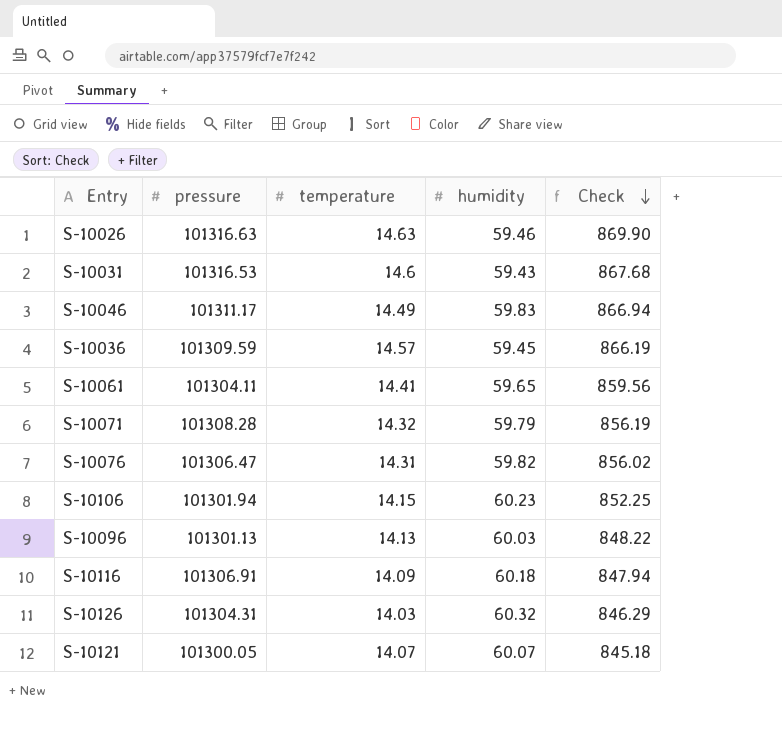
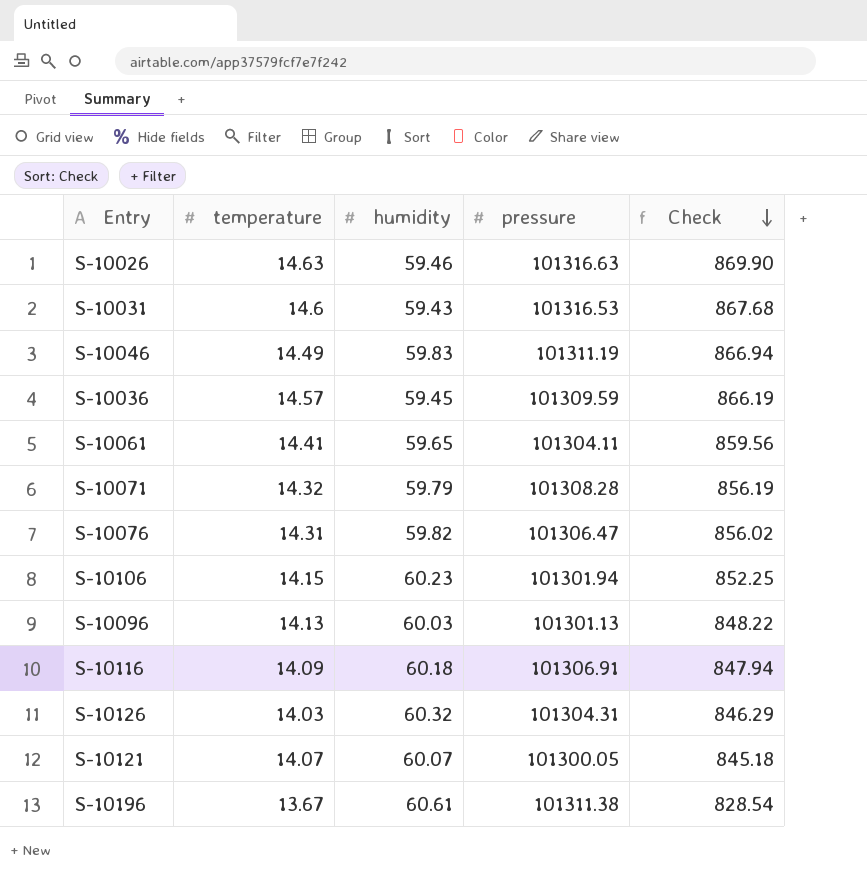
column pressure | position: 2 -> 4
S-10046 | pressure: 101311.17 -> 101311.19
row S-10196: none -> 13.67 | 60.61 | 101311.38 | 828.54

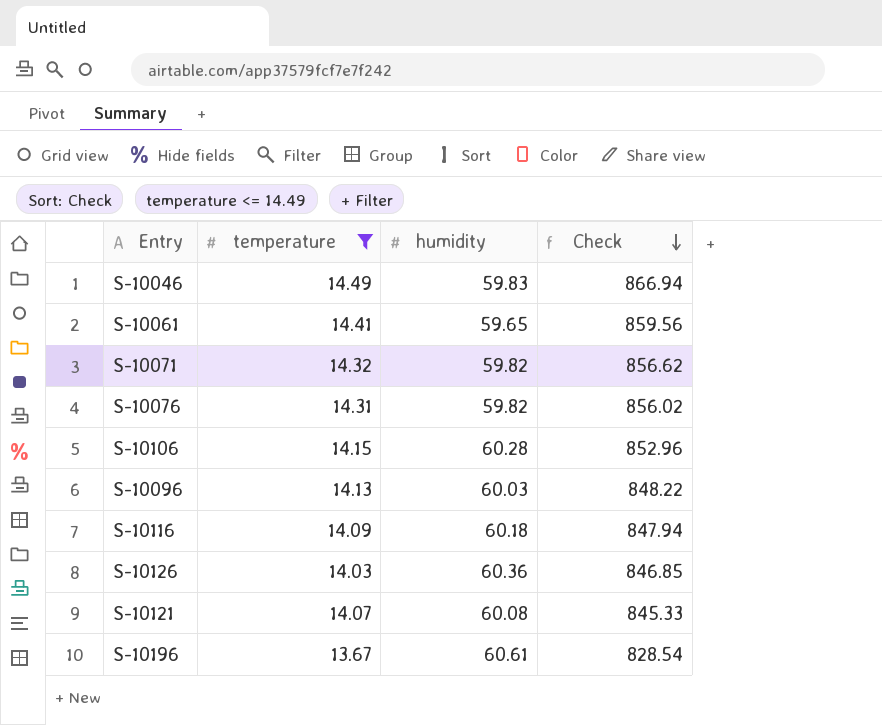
filter: none -> temperature <= 14.49
column pressure | position: 4 -> none
S-10071 | humidity: 59.79 -> 59.82
S-10071 | Check: 856.19 -> 856.62
S-10106 | humidity: 60.23 -> 60.28
S-10106 | Check: 852.25 -> 852.96
S-10126 | humidity: 60.32 -> 60.36
S-10126 | Check: 846.29 -> 846.85
S-10121 | humidity: 60.07 -> 60.08
S-10121 | Check: 845.18 -> 845.33

